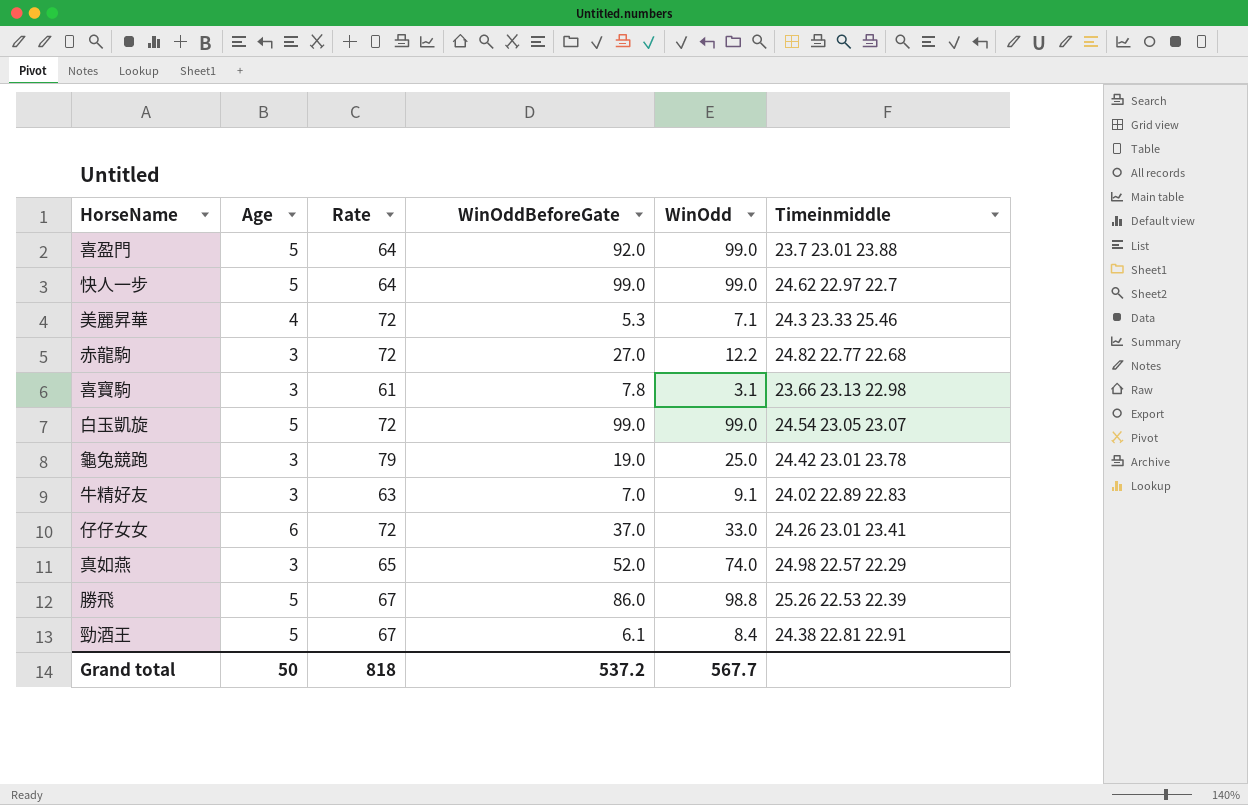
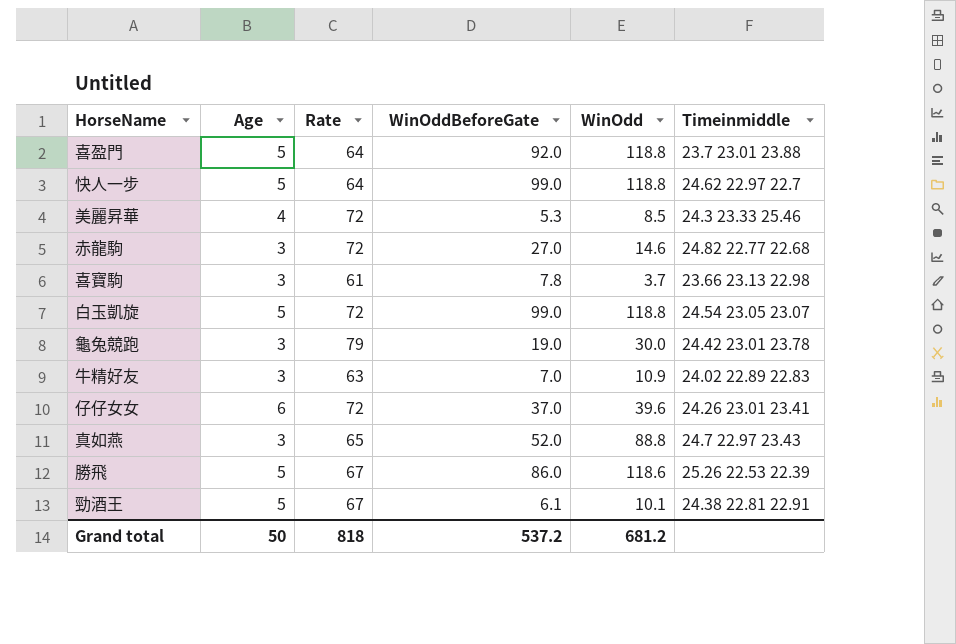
喜盈門 | WinOdd: 99.0 -> 118.8
快人一步 | WinOdd: 99.0 -> 118.8
美麗昇華 | WinOdd: 7.1 -> 8.5
赤龍駒 | WinOdd: 12.2 -> 14.6
喜寶駒 | WinOdd: 3.1 -> 3.7
白玉凱旋 | WinOdd: 99.0 -> 118.8
龜兔競跑 | WinOdd: 25.0 -> 30.0
牛精好友 | WinOdd: 9.1 -> 10.9
仔仔女女 | WinOdd: 33.0 -> 39.6
真如燕 | WinOdd: 74.0 -> 88.8
真如燕 | Timeinmiddle: 24.98 22.57 22.29 -> 24.7 22.97 23.43
勝飛 | WinOdd: 98.8 -> 118.6
勁酒王 | WinOdd: 8.4 -> 10.1
Grand total | WinOdd: 567.7 -> 681.2

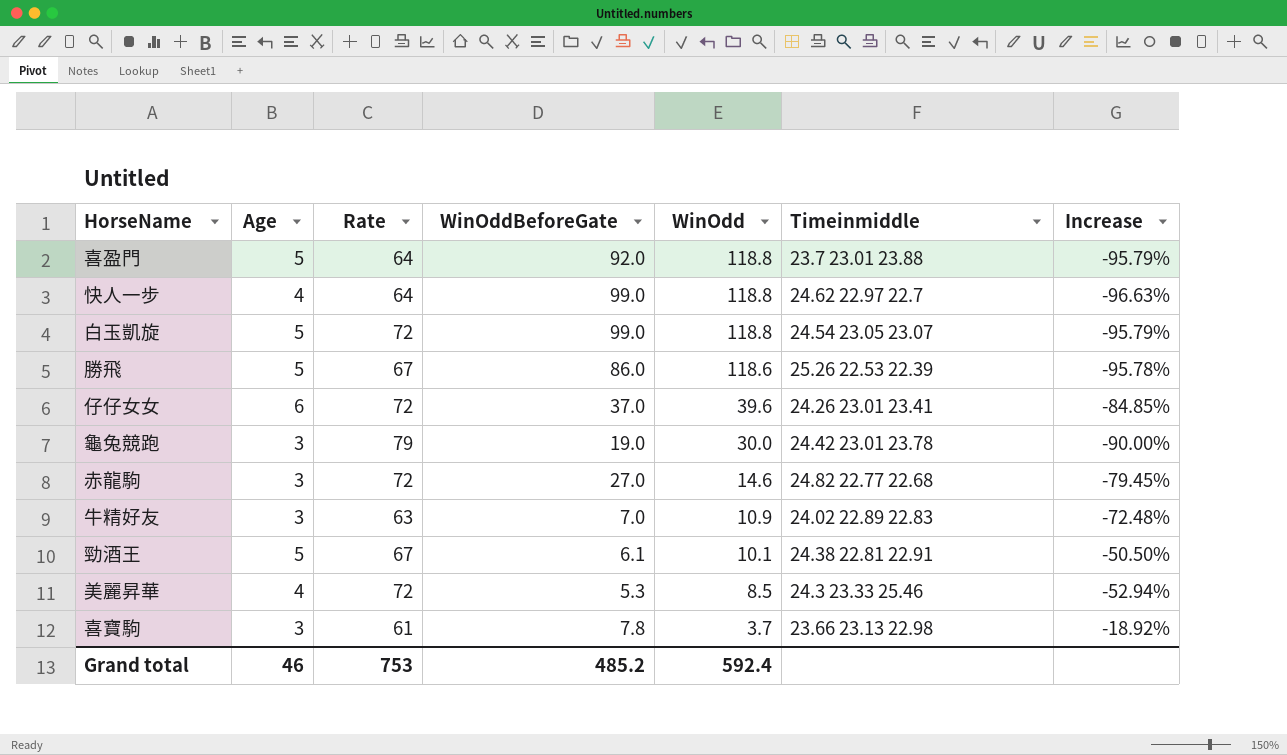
row order: none -> WinOdd descending
column Increase | formula: none -> ([Age] - [WinOdd]) / [WinOdd]
row 真如燕: 3 | 65 | 52.0 | 88.8 | 24.7 22.97 23.43 -> none
快人一步 | Age: 5 -> 4
Grand total | Age: 50 -> 46
Grand total | Rate: 818 -> 753
Grand total | WinOddBeforeGate: 537.2 -> 485.2
Grand total | WinOdd: 681.2 -> 592.4

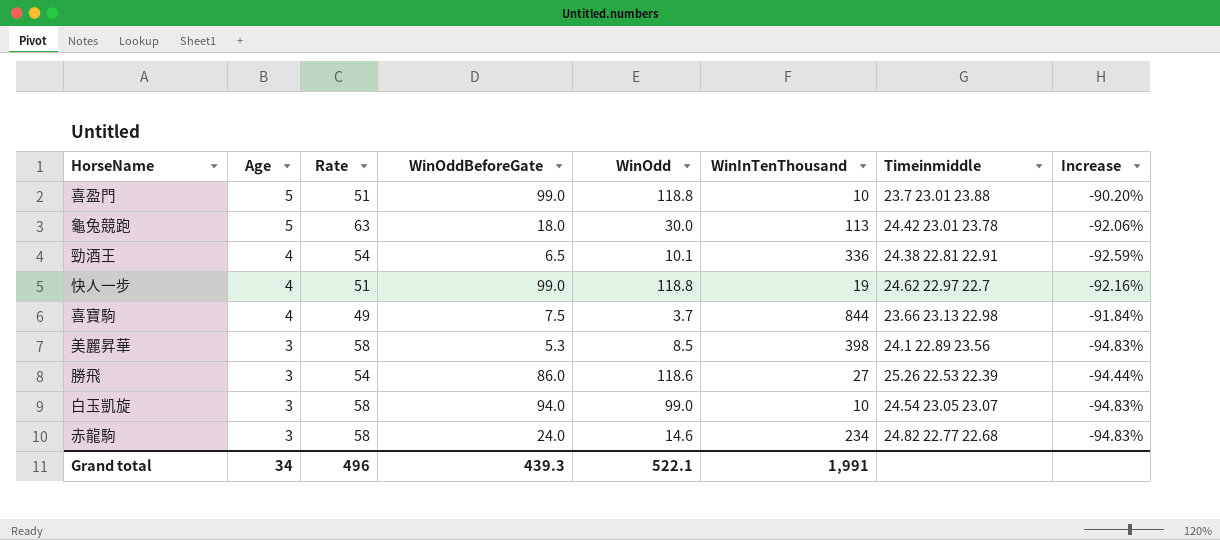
row order: WinOdd descending -> Age descending
column WinInTenThousand | position: none -> 6
column Increase | formula: ([Age] - [WinOdd]) / [WinOdd] -> ([Age] - [Rate]) / [Rate]
row 仔仔女女: 6 | 72 | 37.0 | 39.6 | 24.26 23.01 23.41 | -84.85% -> none
row 牛精好友: 3 | 63 | 7.0 | 10.9 | 24.02 22.89 22.83 | -72.48% -> none
喜盈門 | Rate: 64 -> 51
喜盈門 | WinOddBeforeGate: 92.0 -> 99.0
龜兔競跑 | Age: 3 -> 5
龜兔競跑 | Rate: 79 -> 63
龜兔競跑 | WinOddBeforeGate: 19.0 -> 18.0
勁酒王 | Age: 5 -> 4
勁酒王 | Rate: 67 -> 54
勁酒王 | WinOddBeforeGate: 6.1 -> 6.5
快人一步 | Rate: 64 -> 51
喜寶駒 | Age: 3 -> 4
喜寶駒 | Rate: 61 -> 49
喜寶駒 | WinOddBeforeGate: 7.8 -> 7.5
美麗昇華 | Age: 4 -> 3
美麗昇華 | Rate: 72 -> 58
美麗昇華 | Timeinmiddle: 24.3 23.33 25.46 -> 24.1 22.89 23.56
勝飛 | Age: 5 -> 3
勝飛 | Rate: 67 -> 54
白玉凱旋 | Age: 5 -> 3
白玉凱旋 | Rate: 72 -> 58
白玉凱旋 | WinOddBeforeGate: 99.0 -> 94.0
白玉凱旋 | WinOdd: 118.8 -> 99.0
赤龍駒 | Rate: 72 -> 58
赤龍駒 | WinOddBeforeGate: 27.0 -> 24.0
Grand total | Age: 46 -> 34
Grand total | Rate: 753 -> 496
Grand total | WinOddBeforeGate: 485.2 -> 439.3
Grand total | WinOdd: 592.4 -> 522.1

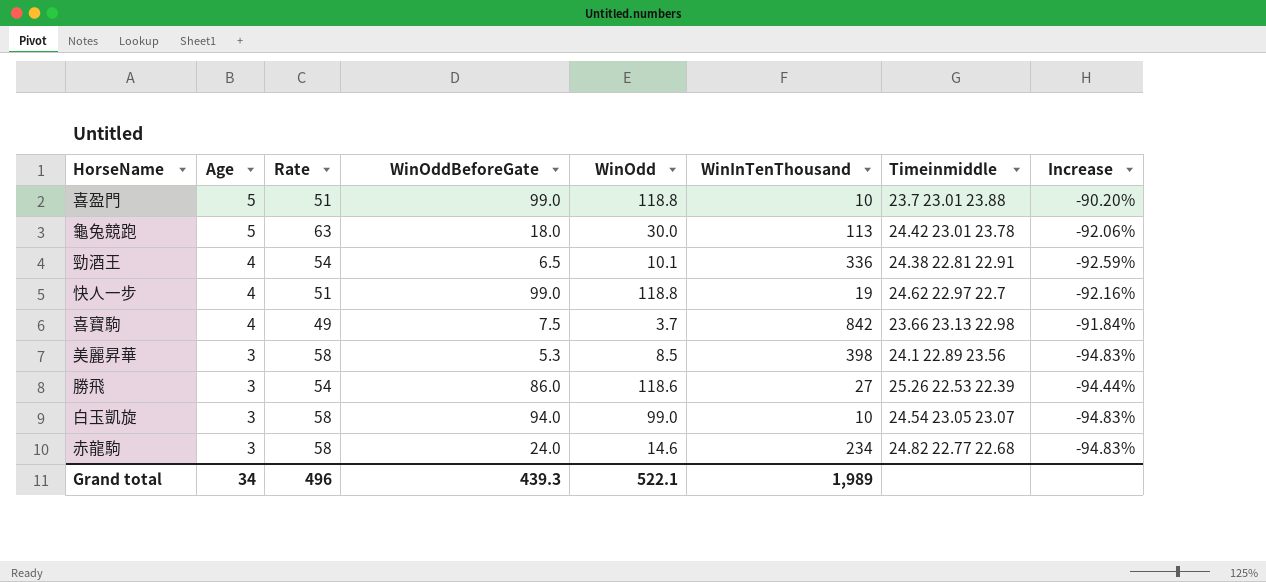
喜寶駒 | WinInTenThousand: 844 -> 842
Grand total | WinInTenThousand: 1,991 -> 1,989

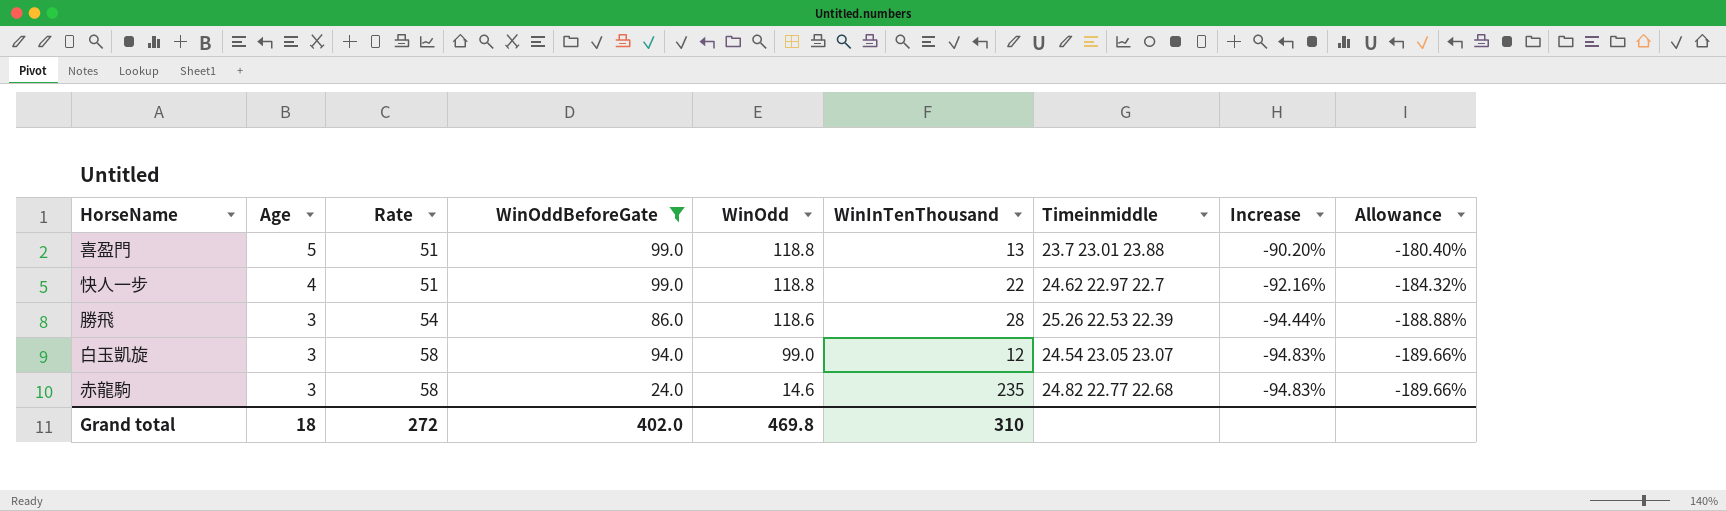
filter: none -> WinOddBeforeGate >= 24.0
column Allowance | formula: none -> [Increase] * 2
喜盈門 | WinInTenThousand: 10 -> 13
快人一步 | WinInTenThousand: 19 -> 22
勝飛 | WinInTenThousand: 27 -> 28
白玉凱旋 | WinInTenThousand: 10 -> 12
赤龍駒 | WinInTenThousand: 234 -> 235
Grand total | Age: 34 -> 18
Grand total | Rate: 496 -> 272
Grand total | WinOddBeforeGate: 439.3 -> 402.0
Grand total | WinOdd: 522.1 -> 469.8
Grand total | WinInTenThousand: 1,989 -> 310

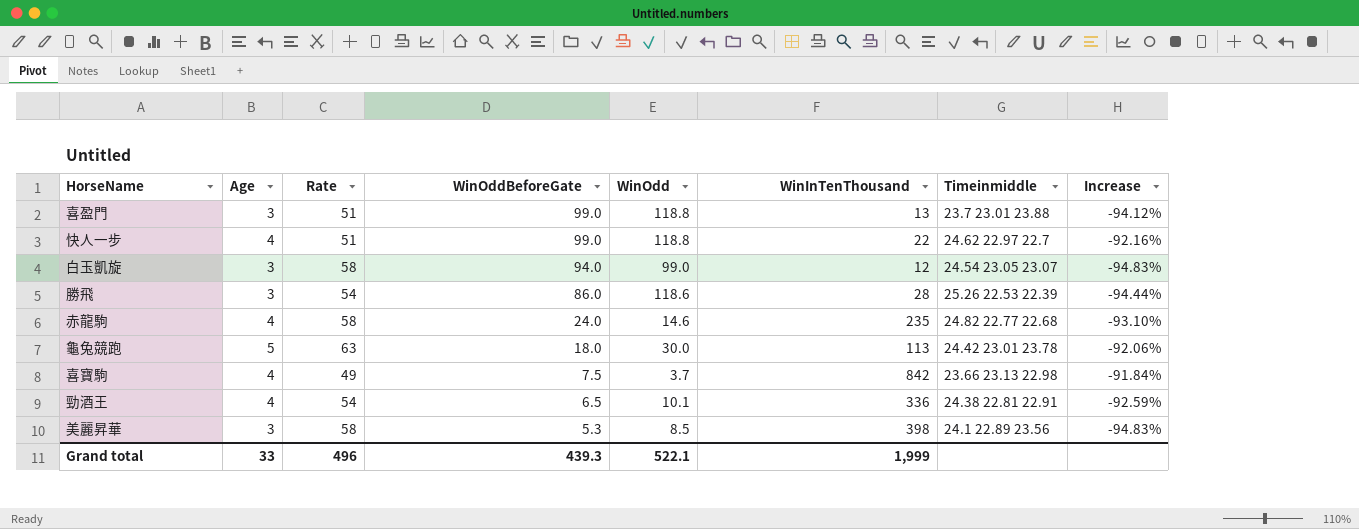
filter: WinOddBeforeGate >= 24.0 -> none
row order: Age descending -> WinOddBeforeGate descending
column Allowance | formula: [Increase] * 2 -> none
喜盈門 | Age: 5 -> 3
喜盈門 | Increase: -90.20% -> -94.12%
赤龍駒 | Age: 3 -> 4
赤龍駒 | Increase: -94.83% -> -93.10%
Grand total | Age: 18 -> 33
Grand total | Rate: 272 -> 496
Grand total | WinOddBeforeGate: 402.0 -> 439.3
Grand total | WinOdd: 469.8 -> 522.1
Grand total | WinInTenThousand: 310 -> 1,999

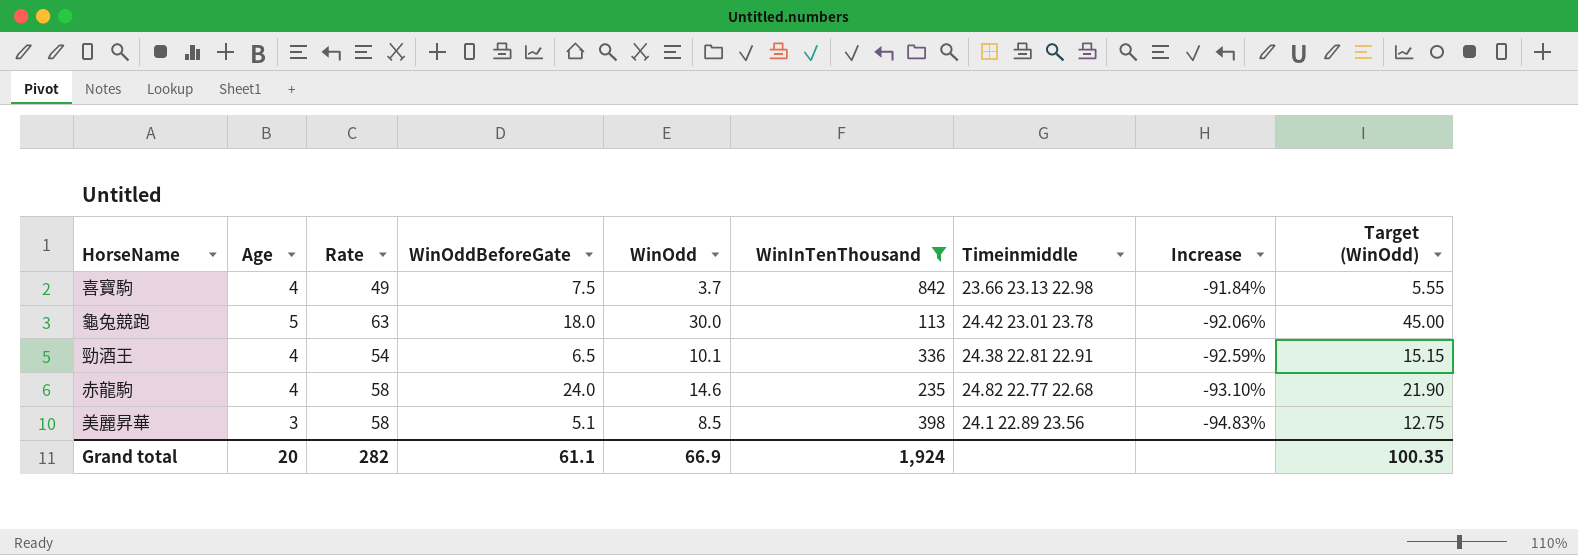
filter: none -> WinInTenThousand >= 113
row order: WinOddBeforeGate descending -> Increase descending
column Target (WinOdd) | formula: none -> [WinOdd] * 1.5
美麗昇華 | WinOddBeforeGate: 5.3 -> 5.1
Grand total | Age: 33 -> 20
Grand total | Rate: 496 -> 282
Grand total | WinOddBeforeGate: 439.3 -> 61.1
Grand total | WinOdd: 522.1 -> 66.9
Grand total | WinInTenThousand: 1,999 -> 1,924

